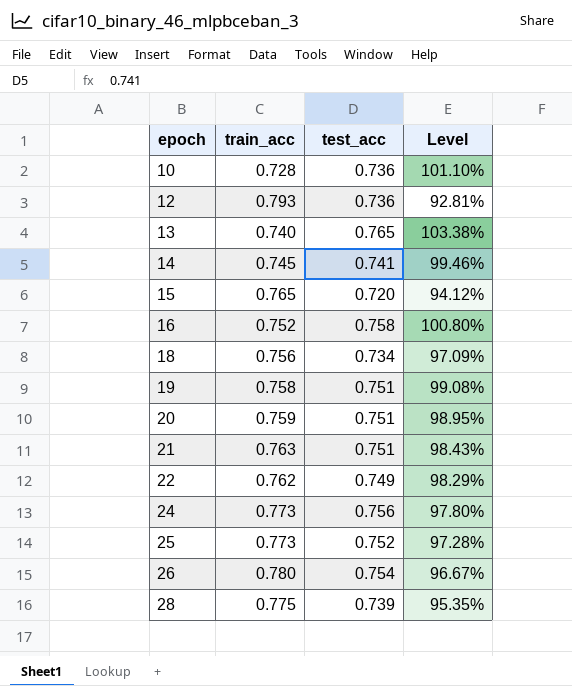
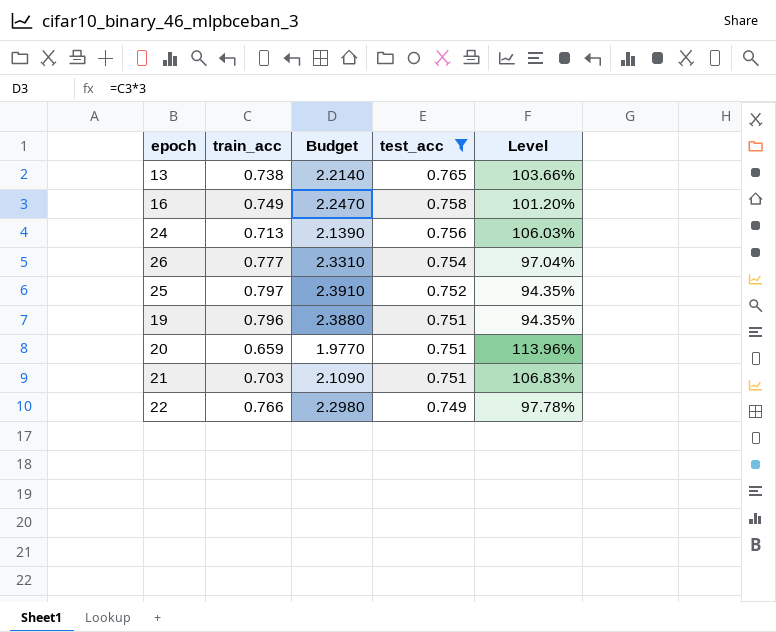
filter: none -> test_acc >= 0.749
row order: epoch ascending -> test_acc descending
column Budget | formula: none -> [train_acc] * 3
13 | train_acc: 0.740 -> 0.738
13 | Level: 103.38% -> 103.66%
16 | train_acc: 0.752 -> 0.749
16 | Level: 100.80% -> 101.20%
24 | train_acc: 0.773 -> 0.713
24 | Level: 97.80% -> 106.03%
26 | train_acc: 0.780 -> 0.777
26 | Level: 96.67% -> 97.04%
25 | train_acc: 0.773 -> 0.797
25 | Level: 97.28% -> 94.35%
19 | train_acc: 0.758 -> 0.796
19 | Level: 99.08% -> 94.35%
20 | train_acc: 0.759 -> 0.659
20 | Level: 98.95% -> 113.96%
21 | train_acc: 0.763 -> 0.703
21 | Level: 98.43% -> 106.83%
22 | train_acc: 0.762 -> 0.766
22 | Level: 98.29% -> 97.78%

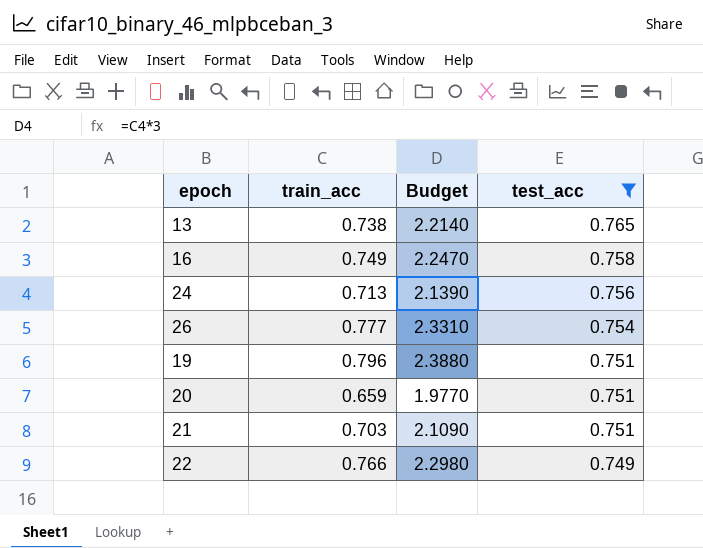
column Level | formula: [test_acc] / [train_acc] -> none
row 25: 0.797 | 2.3910 | 0.752 | 94.35% -> none

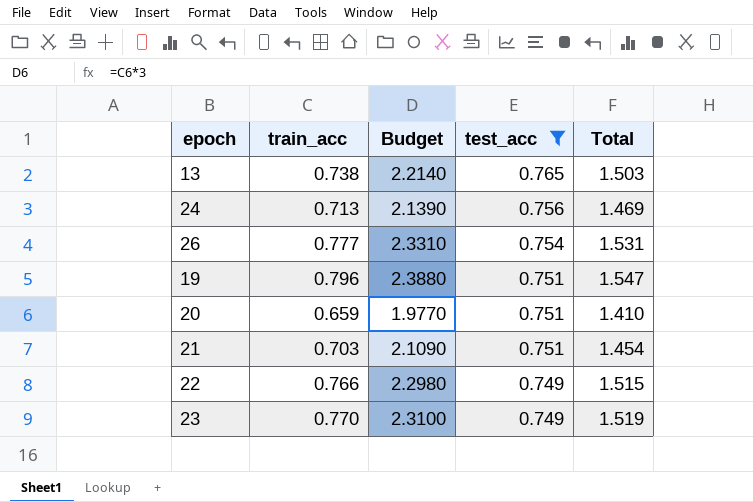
column Total | formula: none -> [train_acc] + [test_acc]
row 16: 0.749 | 2.2470 | 0.758 -> none
row 23: none -> 0.770 | 2.3100 | 0.749 | 1.519

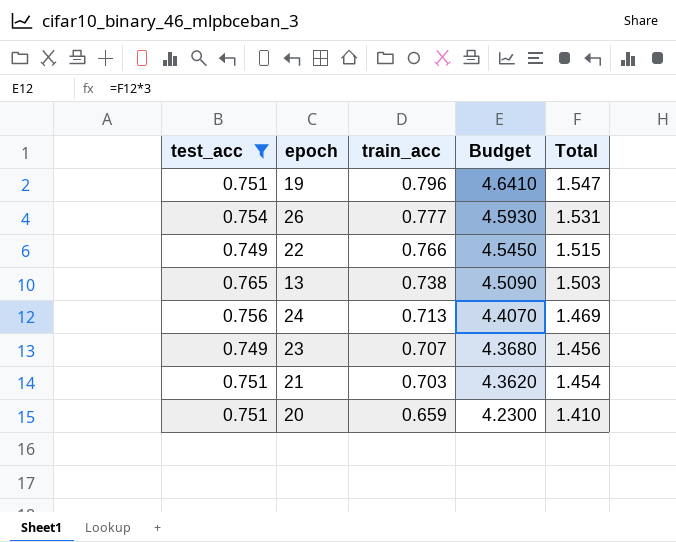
row order: test_acc descending -> train_acc descending
column test_acc | position: 4 -> 1
column Budget | formula: [train_acc] * 3 -> [Total] * 3
23 | train_acc: 0.770 -> 0.707
23 | Total: 1.519 -> 1.456

